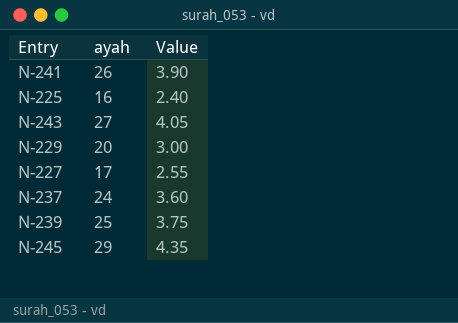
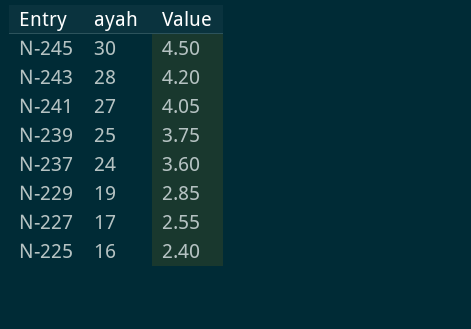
row order: none -> Entry descending
N-245 | ayah: 29 -> 30
N-245 | Value: 4.35 -> 4.50
N-243 | ayah: 27 -> 28
N-243 | Value: 4.05 -> 4.20
N-241 | ayah: 26 -> 27
N-241 | Value: 3.90 -> 4.05
N-229 | ayah: 20 -> 19
N-229 | Value: 3.00 -> 2.85

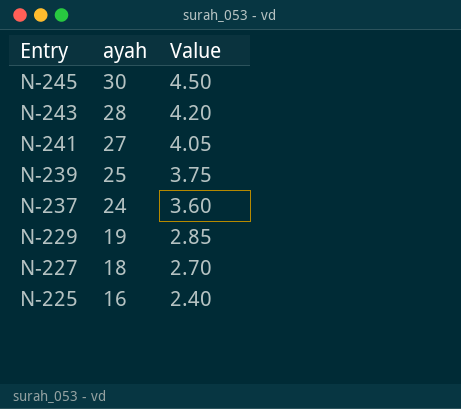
N-227 | ayah: 17 -> 18
N-227 | Value: 2.55 -> 2.70

